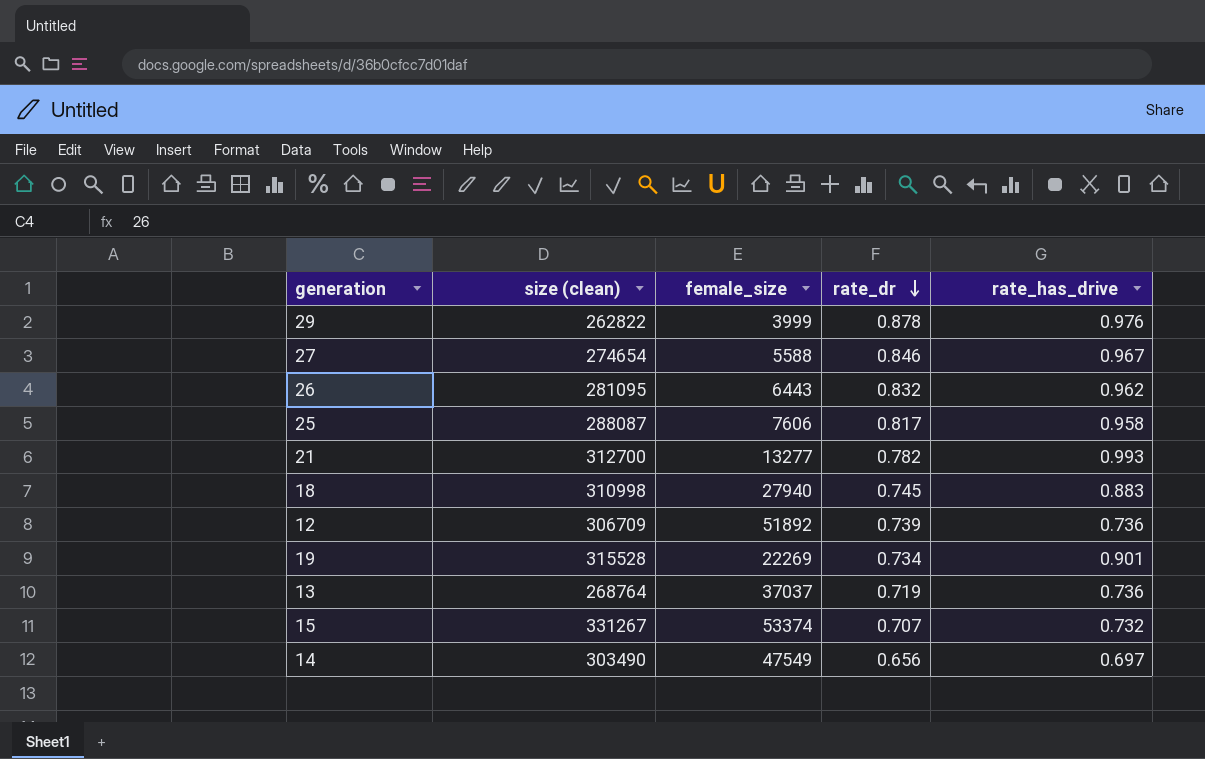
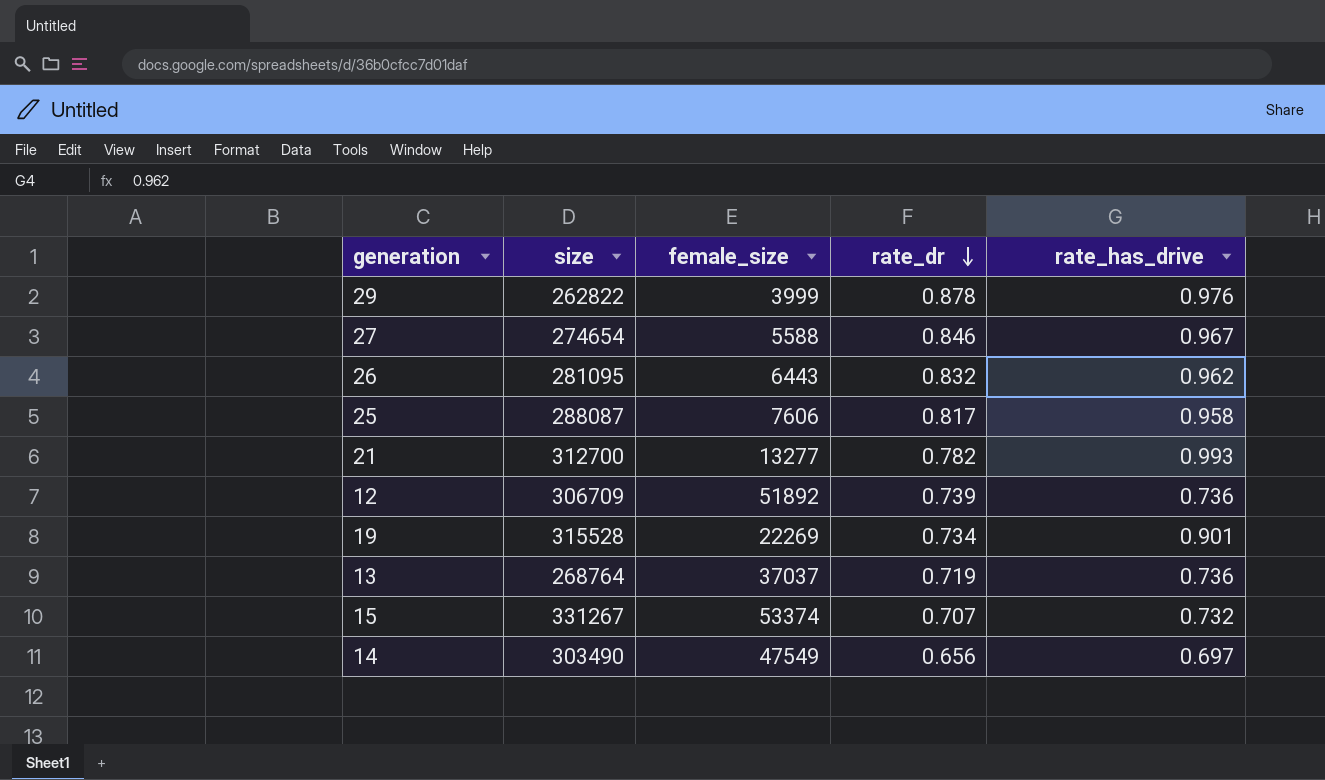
column name: size (clean) -> size
row 18: 310998 | 27940 | 0.745 | 0.883 -> none

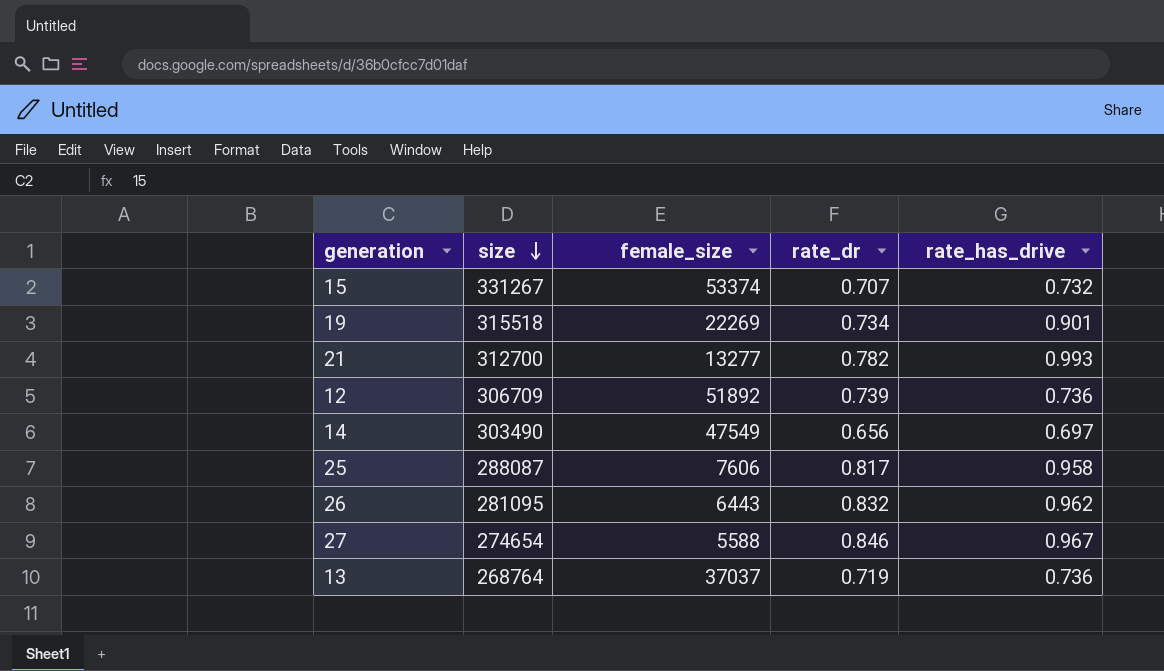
row order: rate_dr descending -> size descending
row 29: 262822 | 3999 | 0.878 | 0.976 -> none
19 | size: 315528 -> 315518

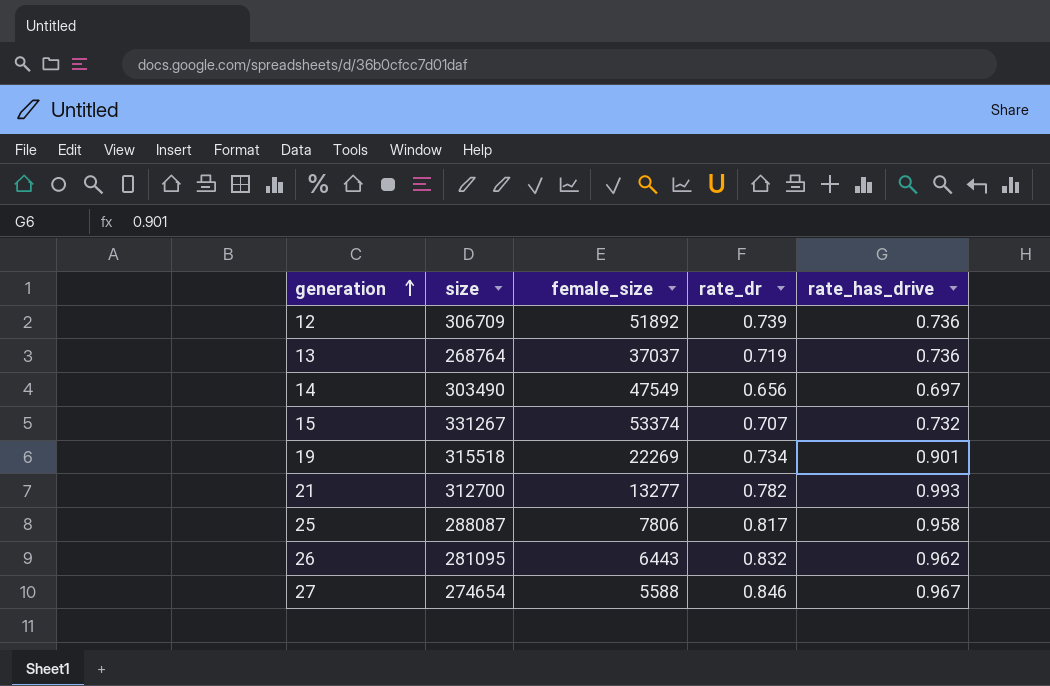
row order: size descending -> generation ascending
25 | female_size: 7606 -> 7806

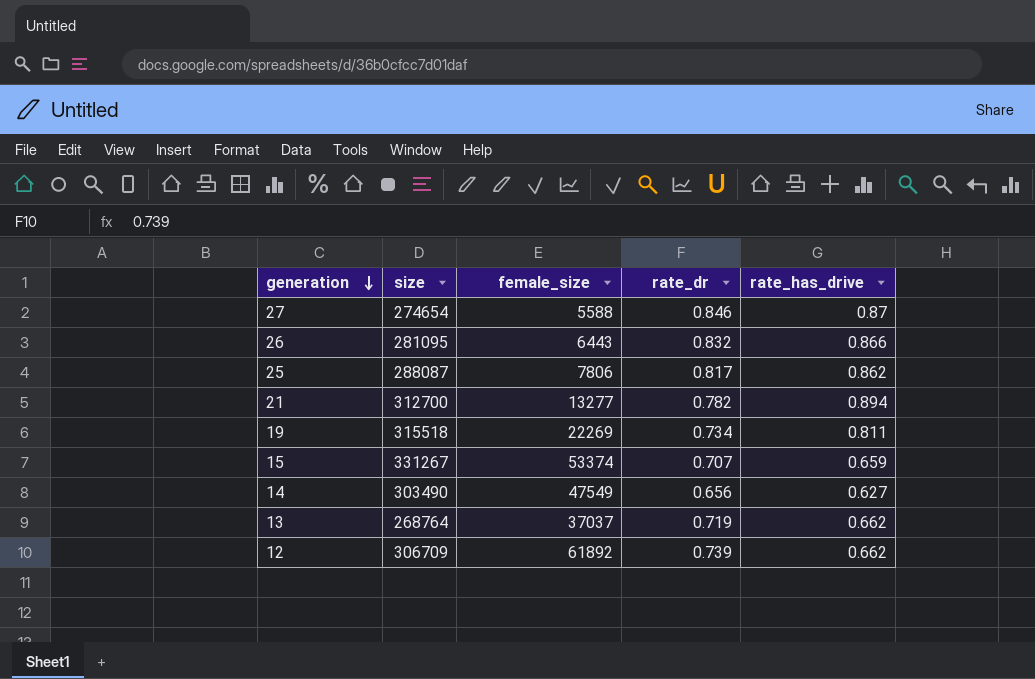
row order: generation ascending -> generation descending
27 | rate_has_drive: 0.967 -> 0.87
26 | rate_has_drive: 0.962 -> 0.866
25 | rate_has_drive: 0.958 -> 0.862
21 | rate_has_drive: 0.993 -> 0.894
19 | rate_has_drive: 0.901 -> 0.811
15 | rate_has_drive: 0.732 -> 0.659
14 | rate_has_drive: 0.697 -> 0.627
13 | rate_has_drive: 0.736 -> 0.662
12 | female_size: 51892 -> 61892
12 | rate_has_drive: 0.736 -> 0.662

